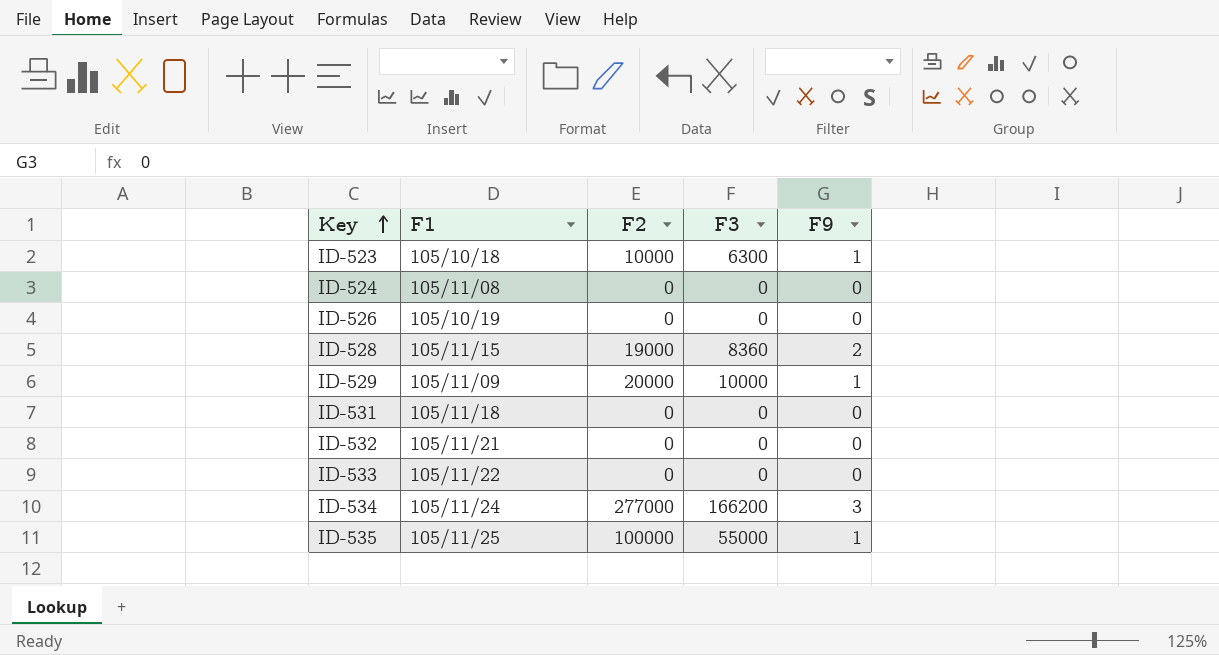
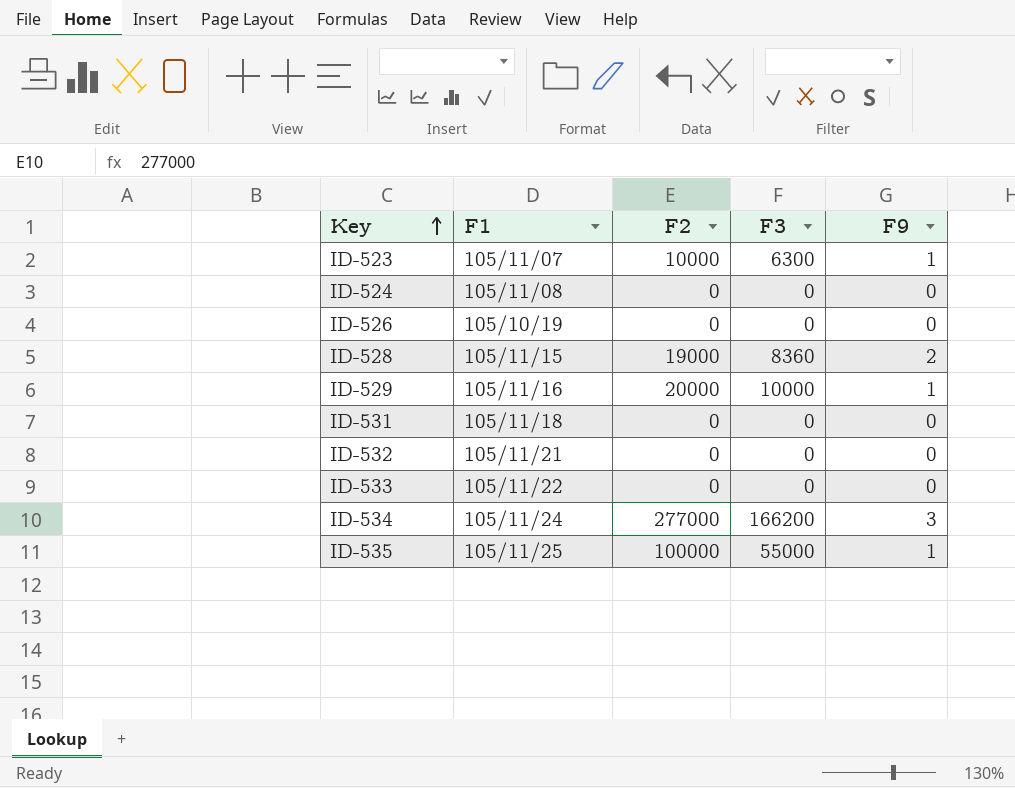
ID-523 | F1: 105/10/18 -> 105/11/07
ID-529 | F1: 105/11/09 -> 105/11/16

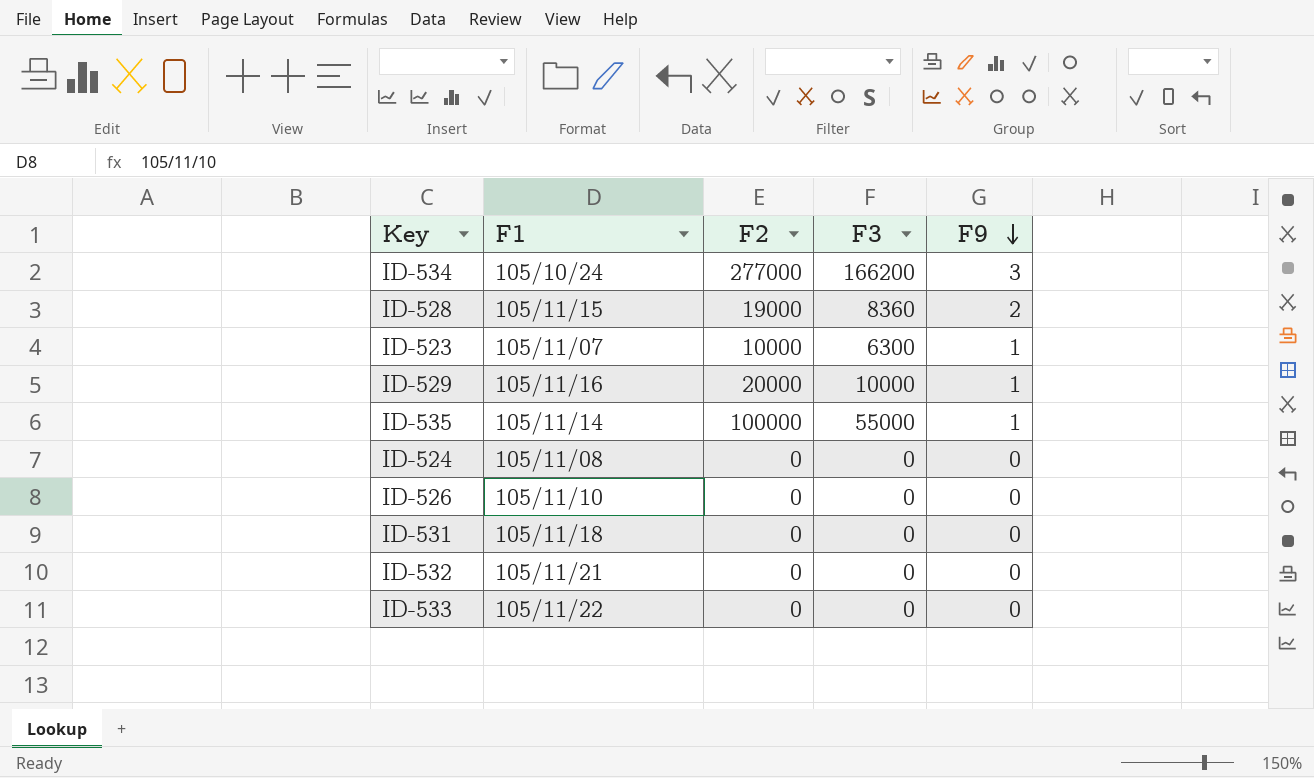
row order: Key ascending -> F9 descending
ID-534 | F1: 105/11/24 -> 105/10/24
ID-535 | F1: 105/11/25 -> 105/11/14
ID-526 | F1: 105/10/19 -> 105/11/10

